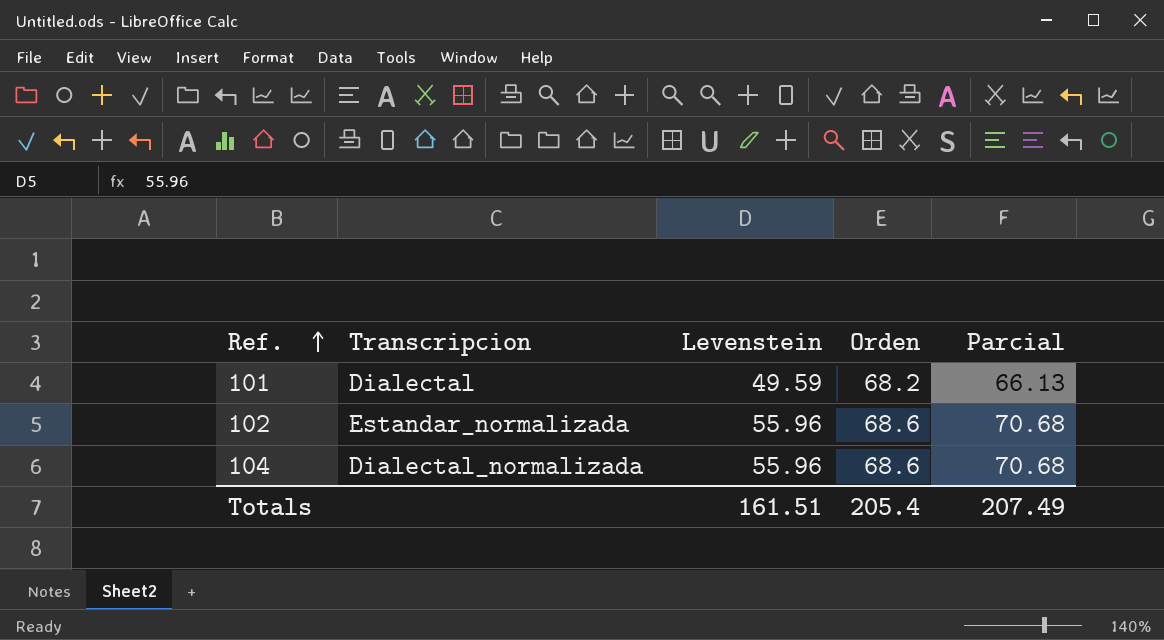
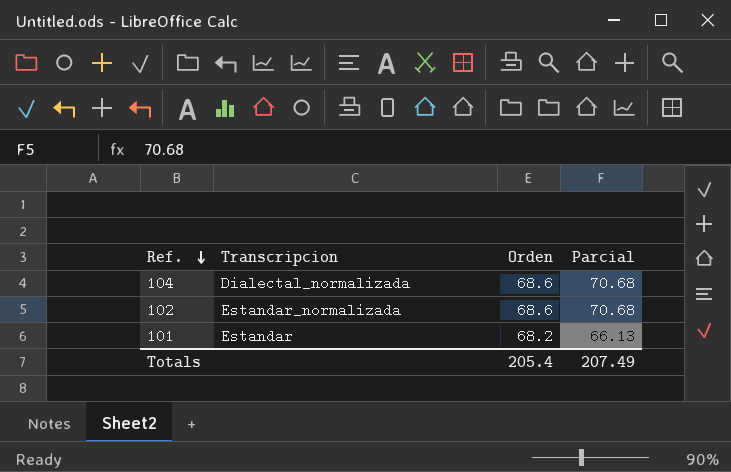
row order: Ref. ascending -> Ref. descending
column Levenstein | position: 3 -> none
101 | Transcripcion: Dialectal -> Estandar

